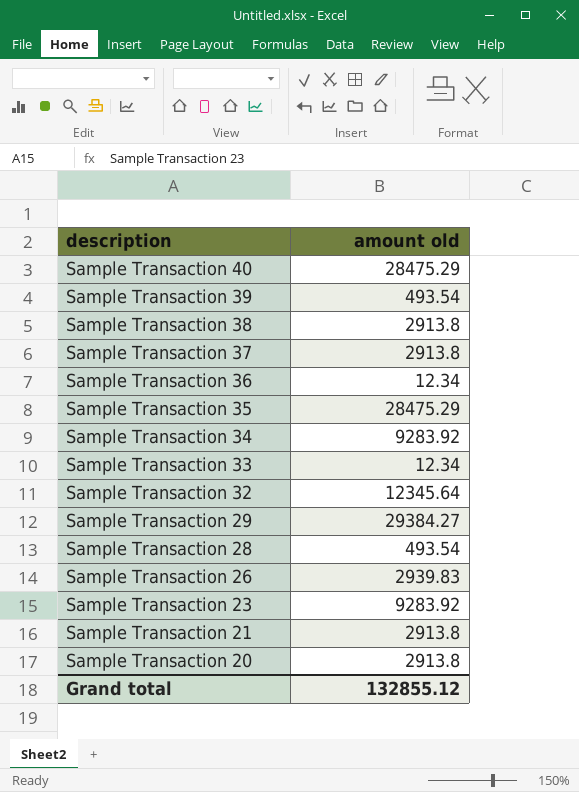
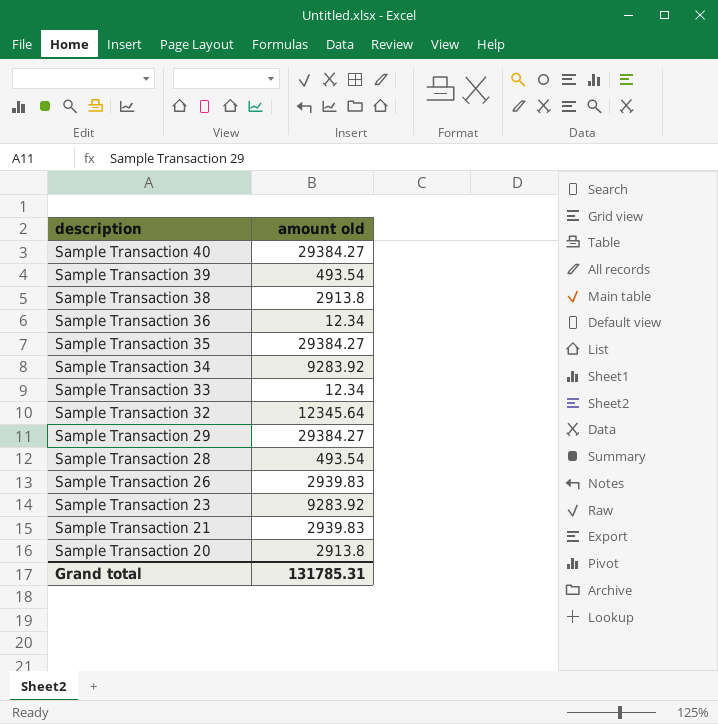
row Sample Transaction 37: 2913.8 -> none
Sample Transaction 40 | amount old: 28475.29 -> 29384.27
Sample Transaction 35 | amount old: 28475.29 -> 29384.27
Sample Transaction 21 | amount old: 2913.8 -> 2939.83
Grand total | amount old: 132855.12 -> 131785.31

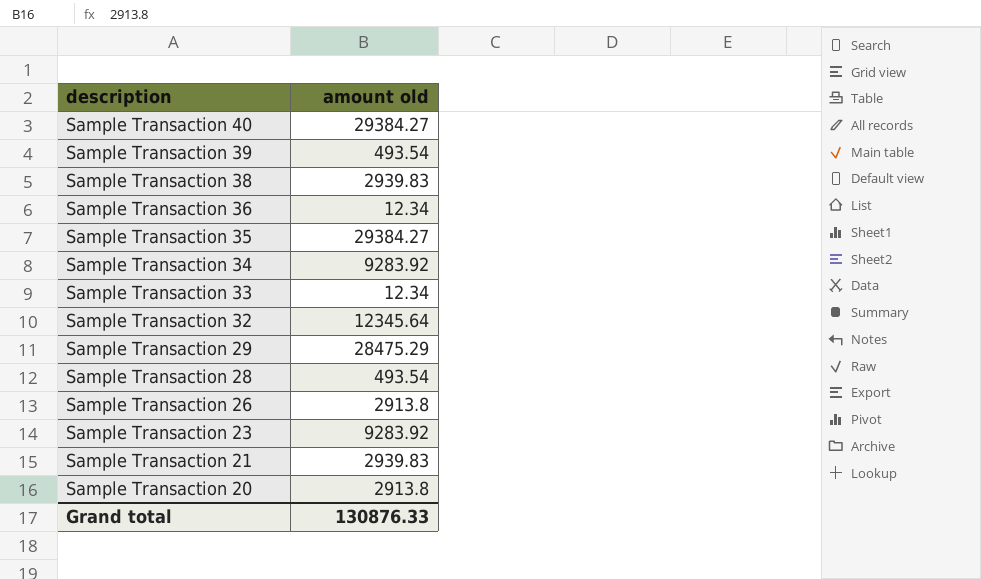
Sample Transaction 38 | amount old: 2913.8 -> 2939.83
Sample Transaction 29 | amount old: 29384.27 -> 28475.29
Sample Transaction 26 | amount old: 2939.83 -> 2913.8
Grand total | amount old: 131785.31 -> 130876.33

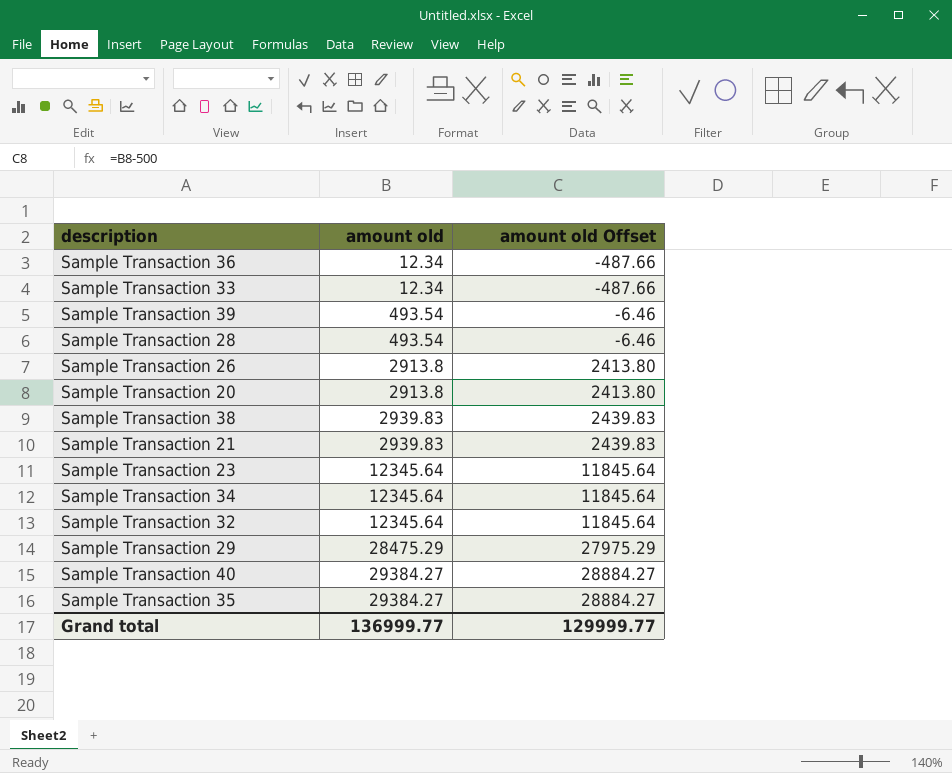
row order: description descending -> amount old ascending
column amount old Offset | formula: none -> [amount old] - 500
Sample Transaction 23 | amount old: 9283.92 -> 12345.64
Sample Transaction 34 | amount old: 9283.92 -> 12345.64
Grand total | amount old: 130876.33 -> 136999.77

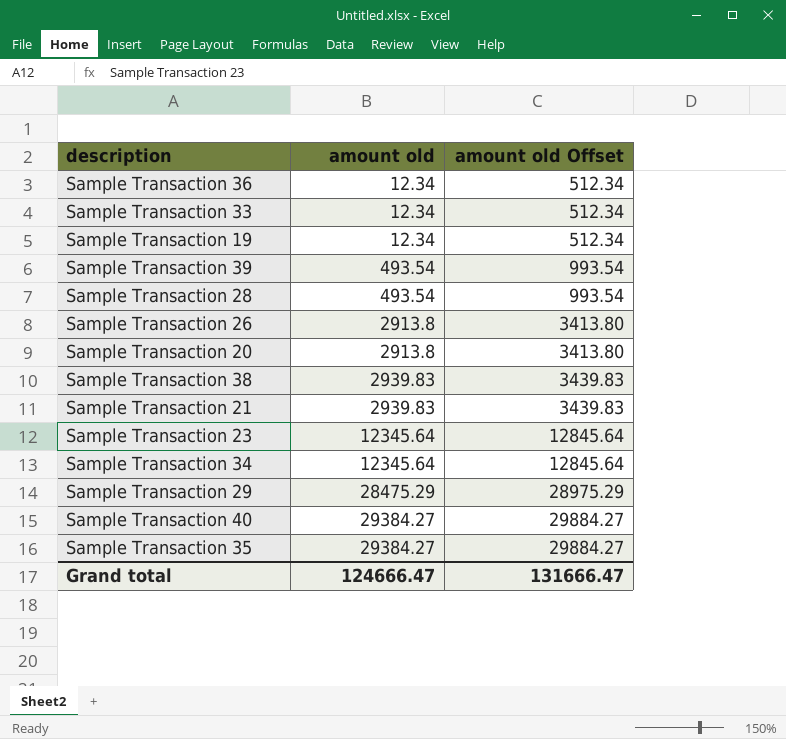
column amount old Offset | formula: [amount old] - 500 -> [amount old] + 500
row Sample Transaction 32: 12345.64 | 11845.64 -> none
row Sample Transaction 19: none -> 12.34 | 512.34
Grand total | amount old: 136999.77 -> 124666.47
Grand total | amount old Offset: 129999.77 -> 131666.47

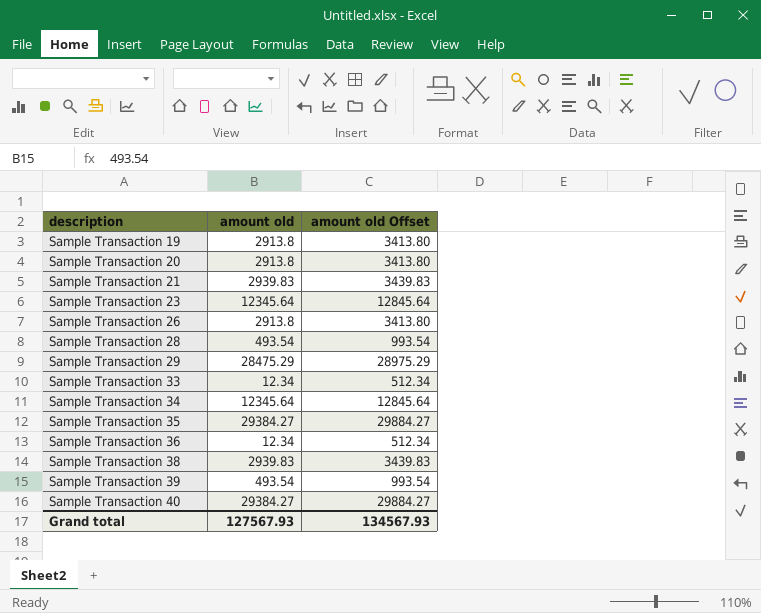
row order: amount old ascending -> description ascending
Sample Transaction 19 | amount old: 12.34 -> 2913.8
Sample Transaction 19 | amount old Offset: 512.34 -> 3413.80
Grand total | amount old: 124666.47 -> 127567.93
Grand total | amount old Offset: 131666.47 -> 134567.93

